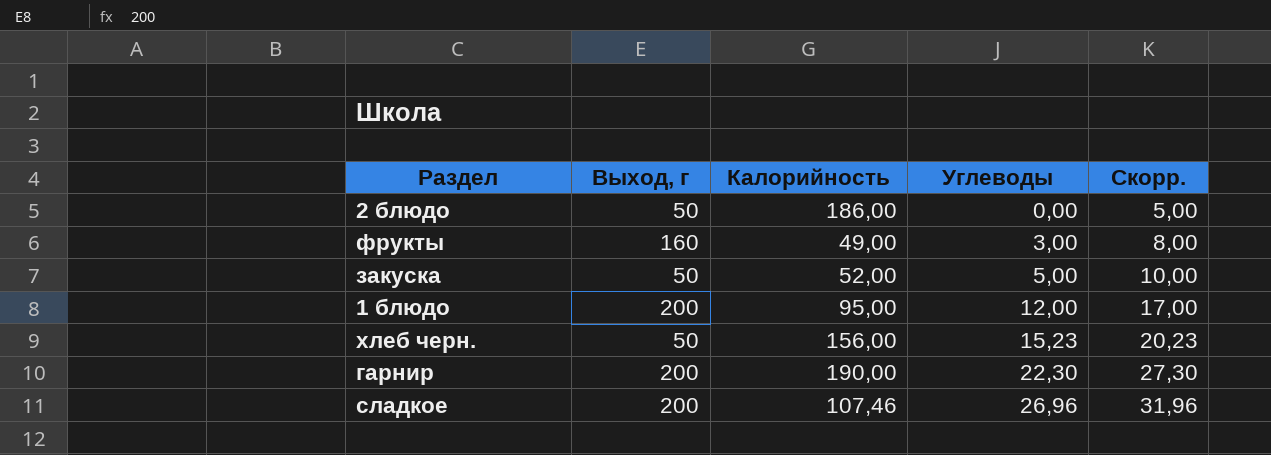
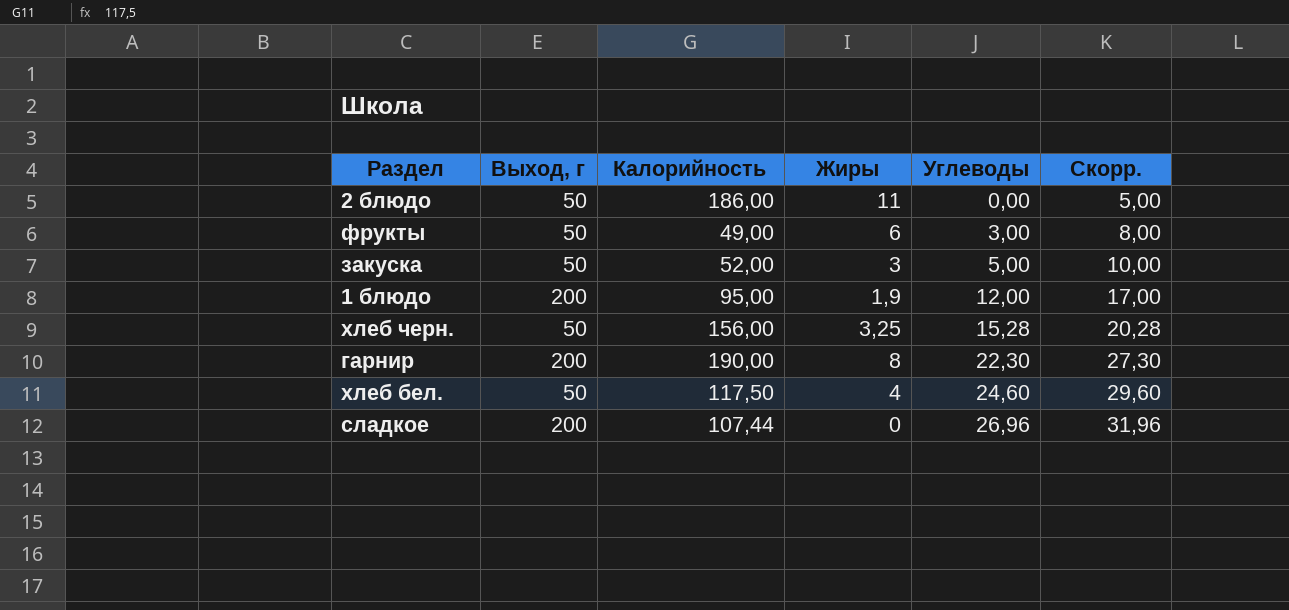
column Жиры | position: none -> 4
фрукты | Выход, г: 160 -> 50
хлеб черн. | Углеводы: 15,23 -> 15,28
хлеб черн. | Скорр.: 20,23 -> 20,28
row хлеб бел.: none -> 50 | 117,50 | 4 | 24,60 | 29,60
сладкое | Калорийность: 107,46 -> 107,44

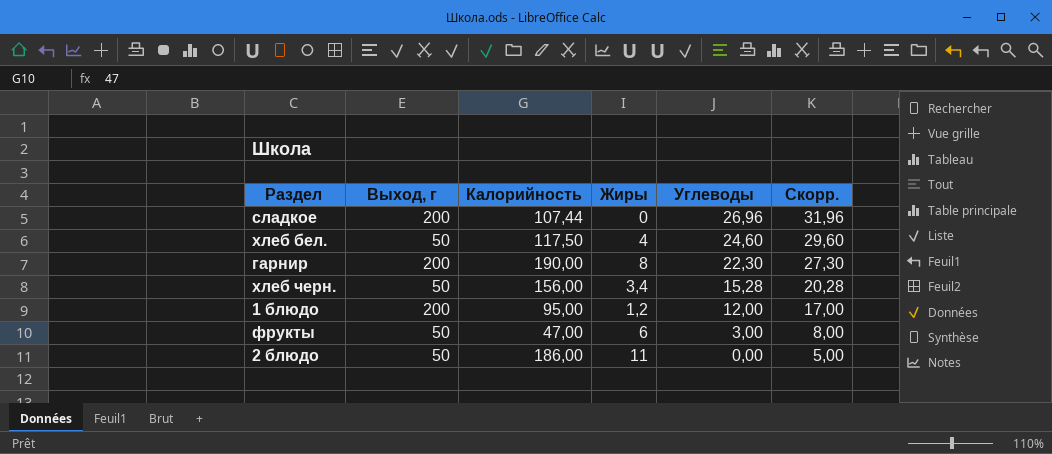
row order: Углеводы ascending -> Углеводы descending
row закуска: 50 | 52,00 | 3 | 5,00 | 10,00 -> none
хлеб черн. | Жиры: 3,25 -> 3,4
1 блюдо | Жиры: 1,9 -> 1,2
фрукты | Калорийность: 49,00 -> 47,00

